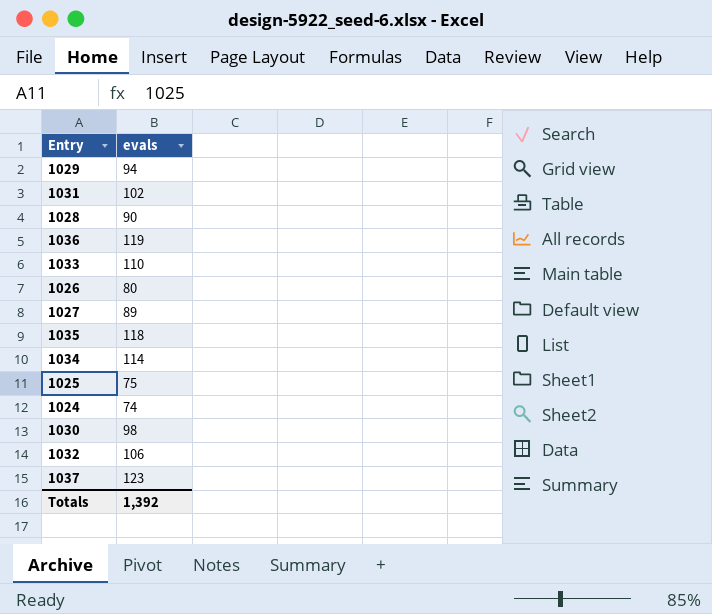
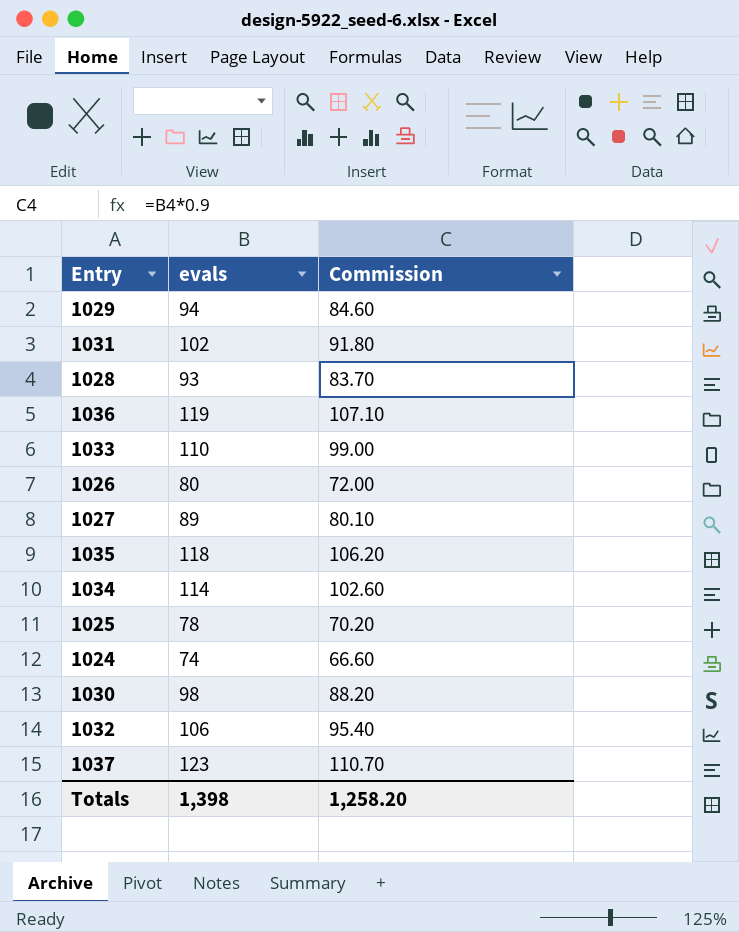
column Commission | formula: none -> [evals] * 0.9
1028 | evals: 90 -> 93
1025 | evals: 75 -> 78
Totals | evals: 1,392 -> 1,398

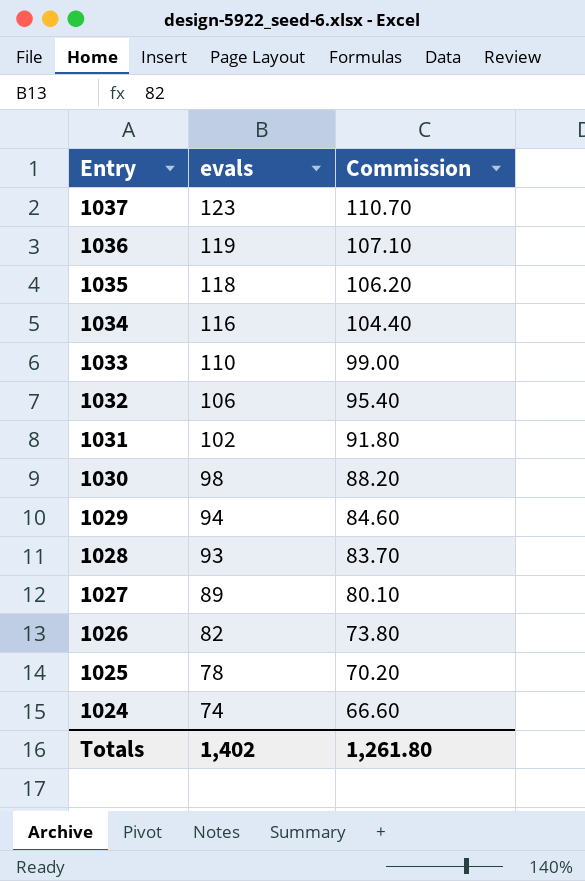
row order: none -> Entry descending
1034 | evals: 114 -> 116
1034 | Commission: 102.60 -> 104.40
1026 | evals: 80 -> 82
1026 | Commission: 72.00 -> 73.80
Totals | evals: 1,398 -> 1,402
Totals | Commission: 1,258.20 -> 1,261.80

